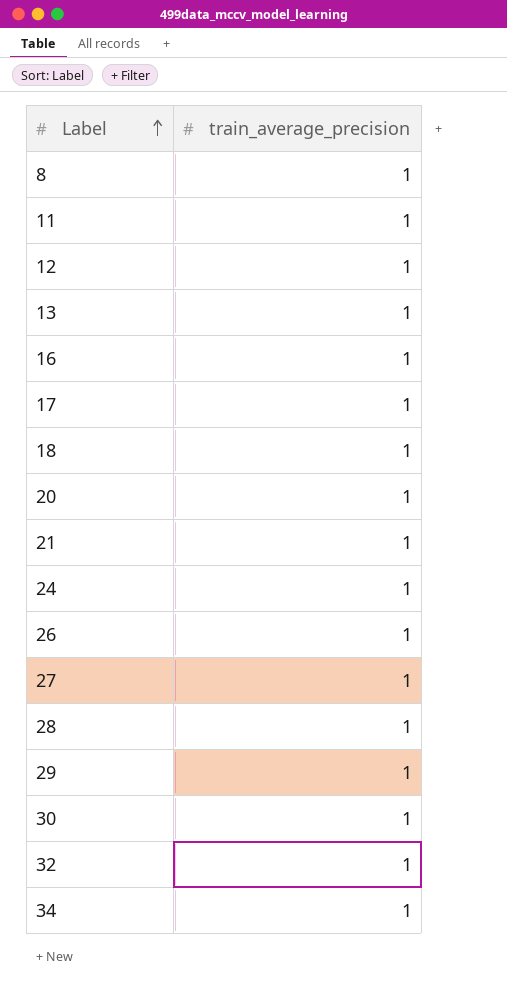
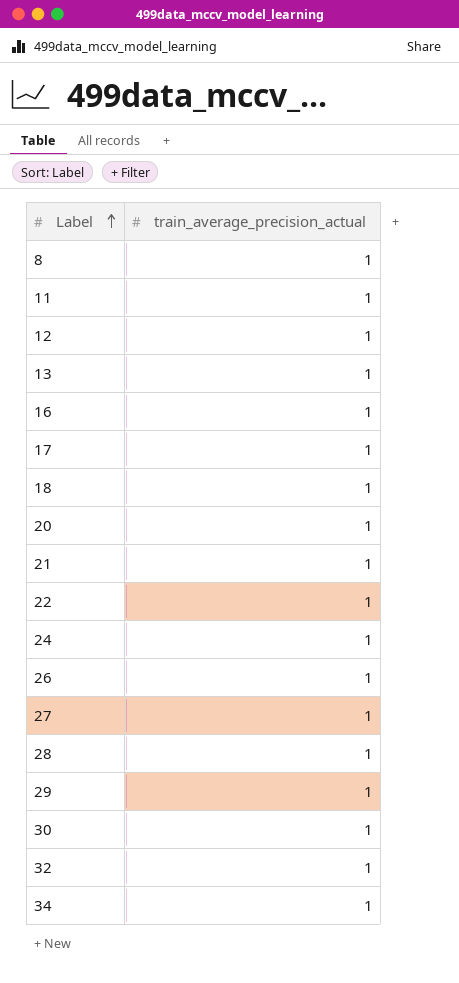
column name: train_average_precision -> train_average_precision_actual
row 22: none -> 1

